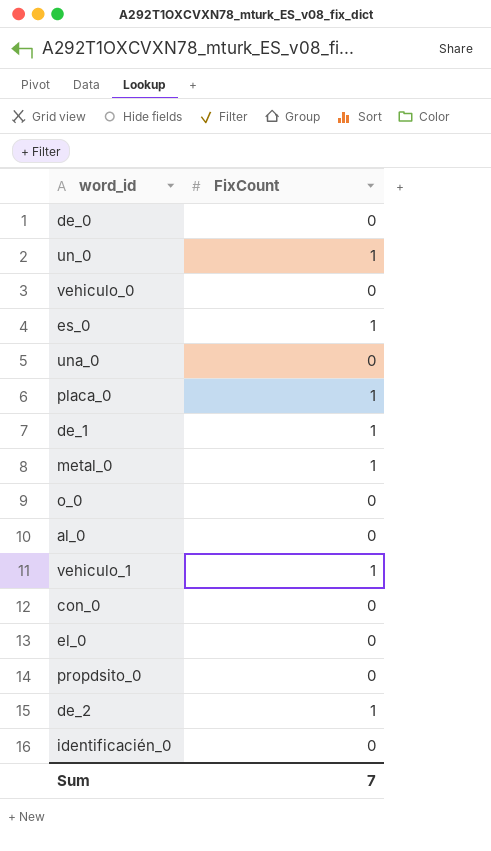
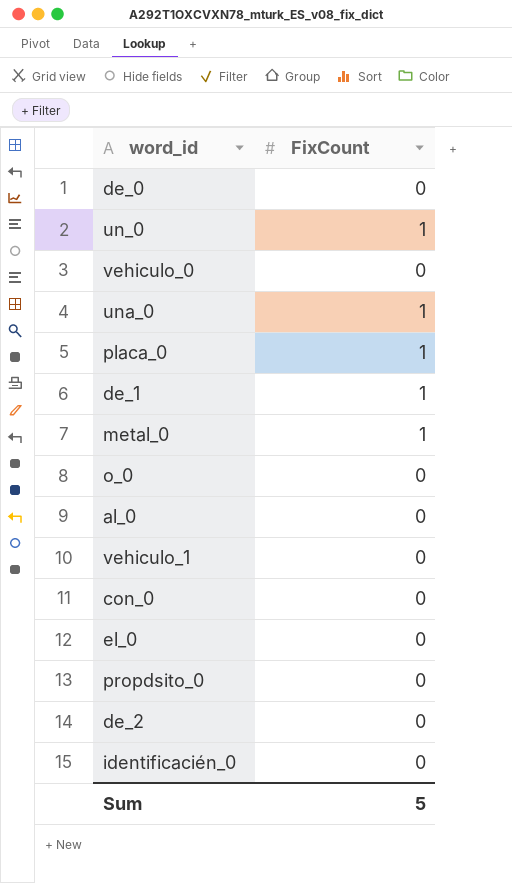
row es_0: 1 -> none
una_0 | FixCount: 0 -> 1
vehiculo_1 | FixCount: 1 -> 0
de_2 | FixCount: 1 -> 0
Sum | FixCount: 7 -> 5

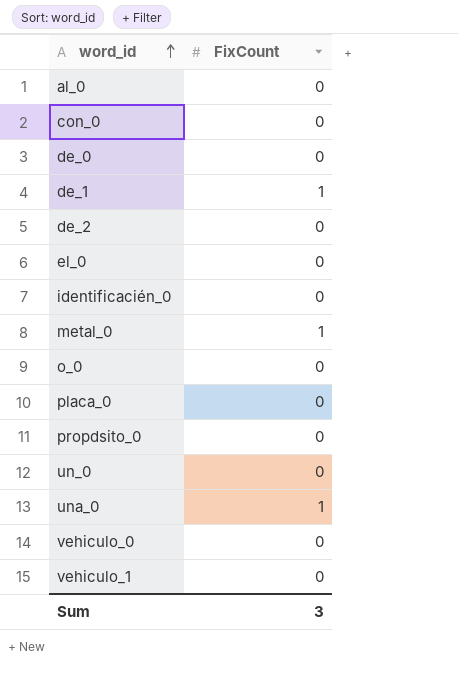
row order: none -> word_id ascending
placa_0 | FixCount: 1 -> 0
un_0 | FixCount: 1 -> 0
Sum | FixCount: 5 -> 3

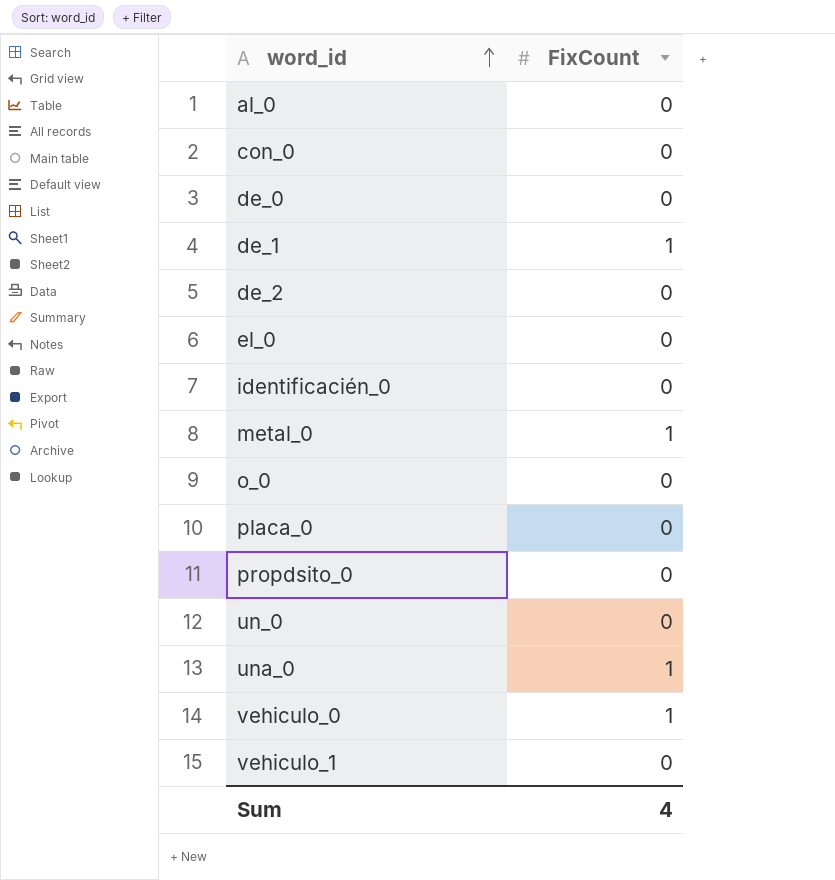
vehiculo_0 | FixCount: 0 -> 1
Sum | FixCount: 3 -> 4

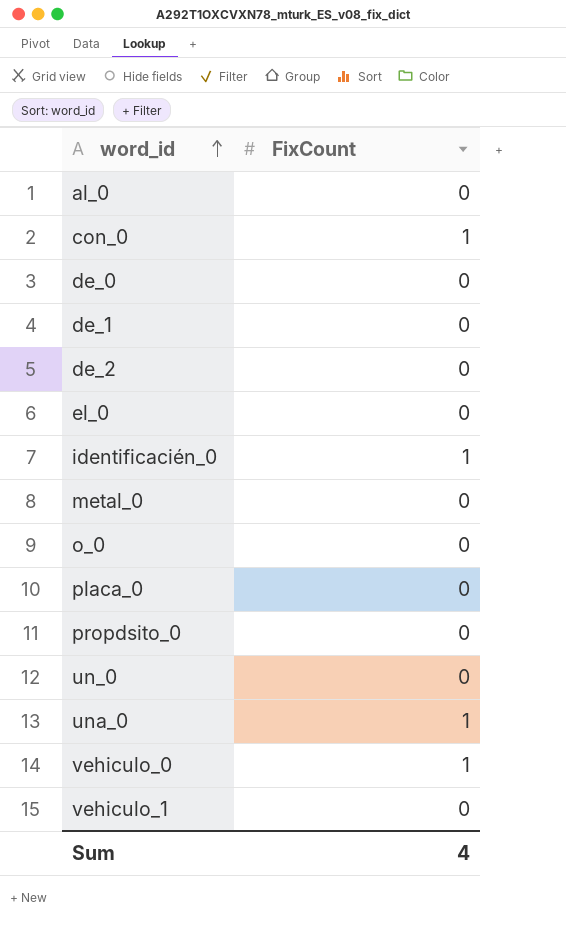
con_0 | FixCount: 0 -> 1
de_1 | FixCount: 1 -> 0
identificacién_0 | FixCount: 0 -> 1
metal_0 | FixCount: 1 -> 0

